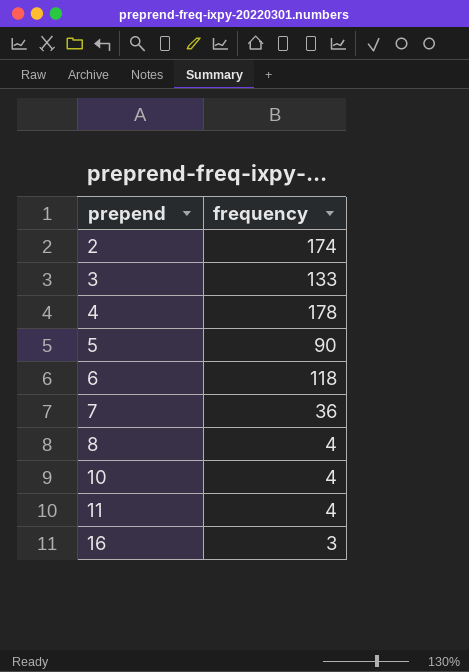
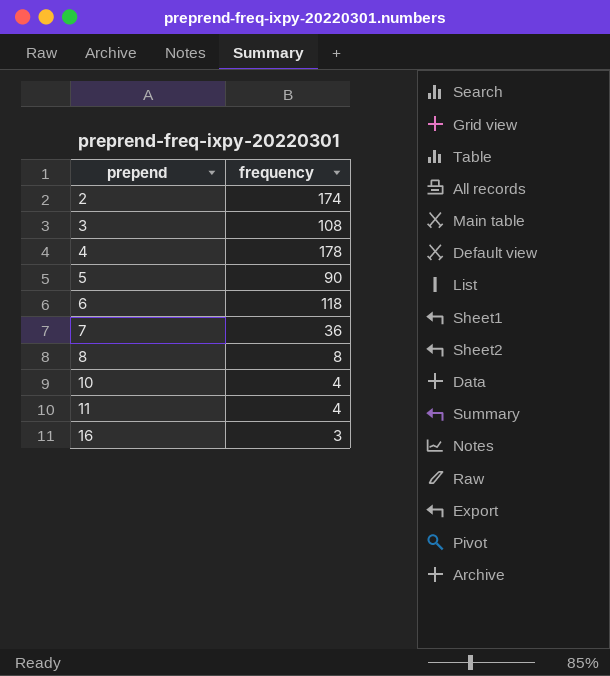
3 | frequency: 133 -> 108
8 | frequency: 4 -> 8

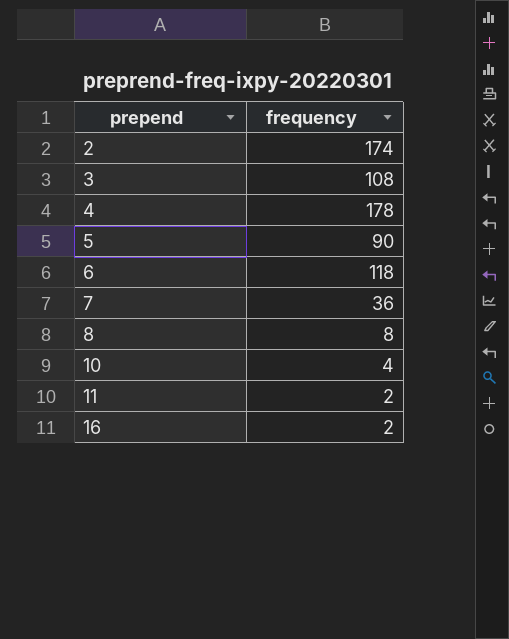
11 | frequency: 4 -> 2
16 | frequency: 3 -> 2

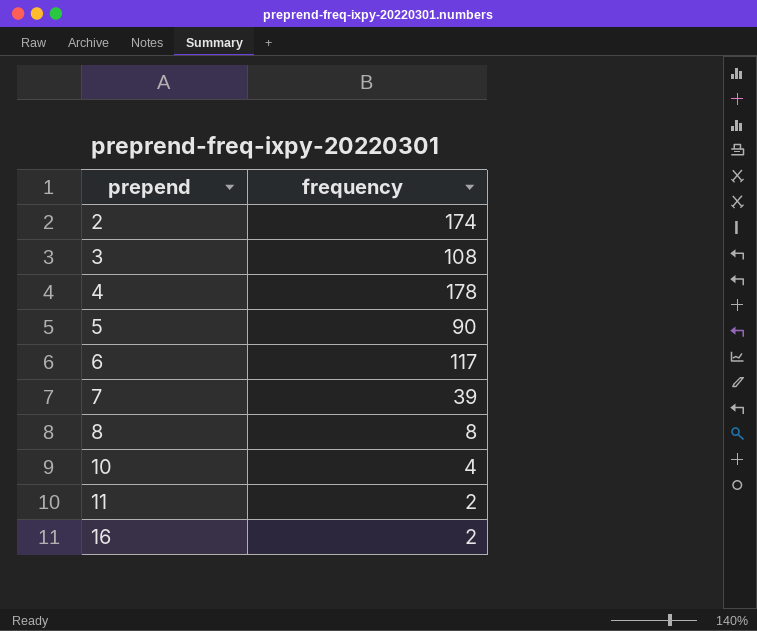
6 | frequency: 118 -> 117
7 | frequency: 36 -> 39

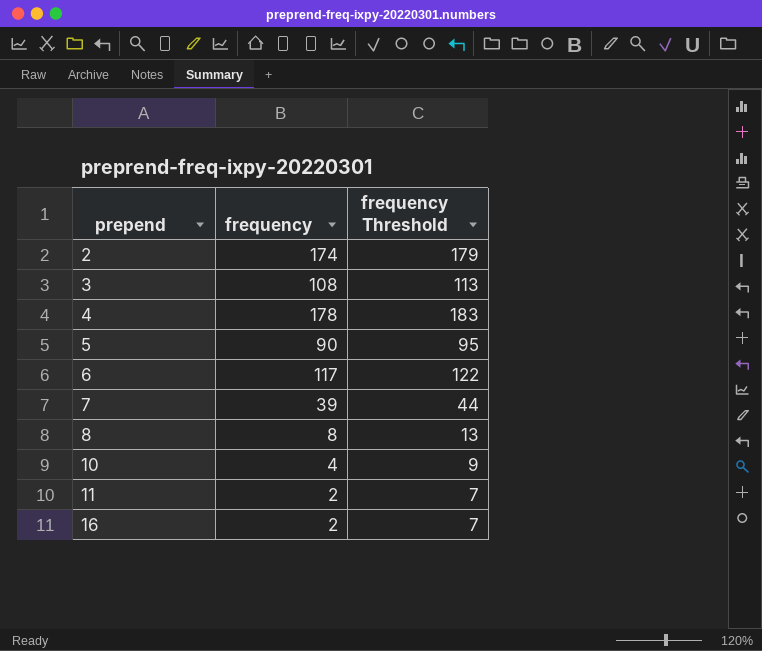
column frequency Threshold | formula: none -> [frequency] + 5

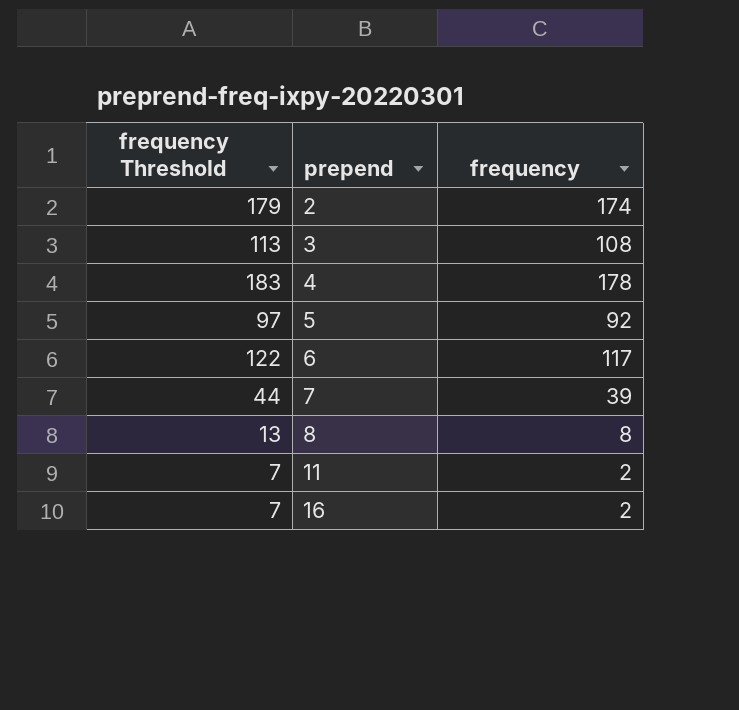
column frequency Threshold | position: 3 -> 1
row 10: 4 | 9 -> none
5 | frequency Threshold: 95 -> 97
5 | frequency: 90 -> 92

